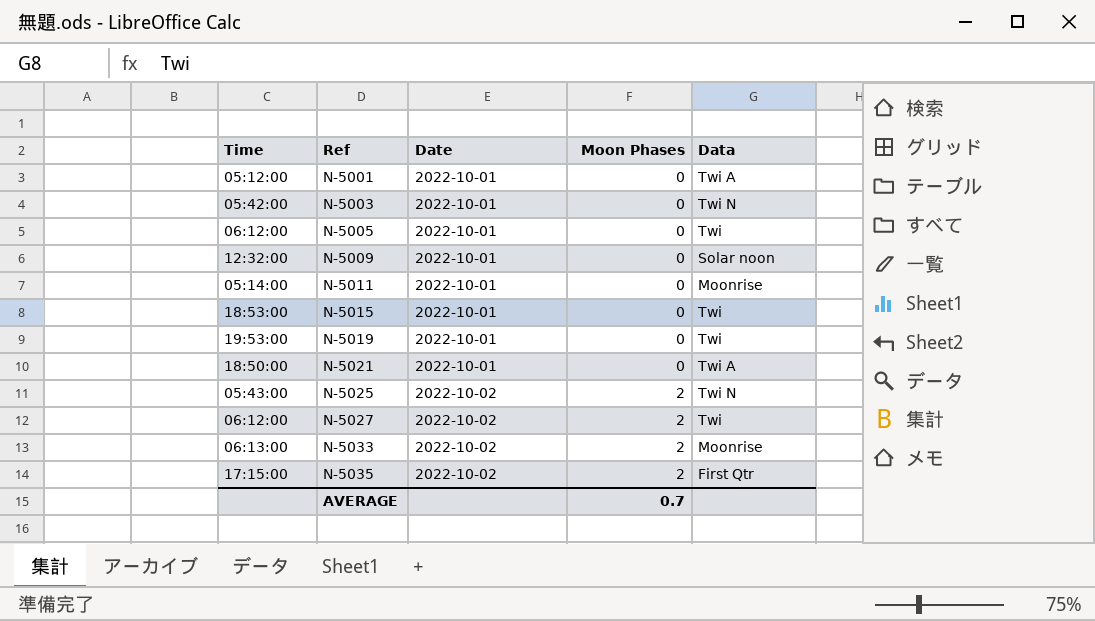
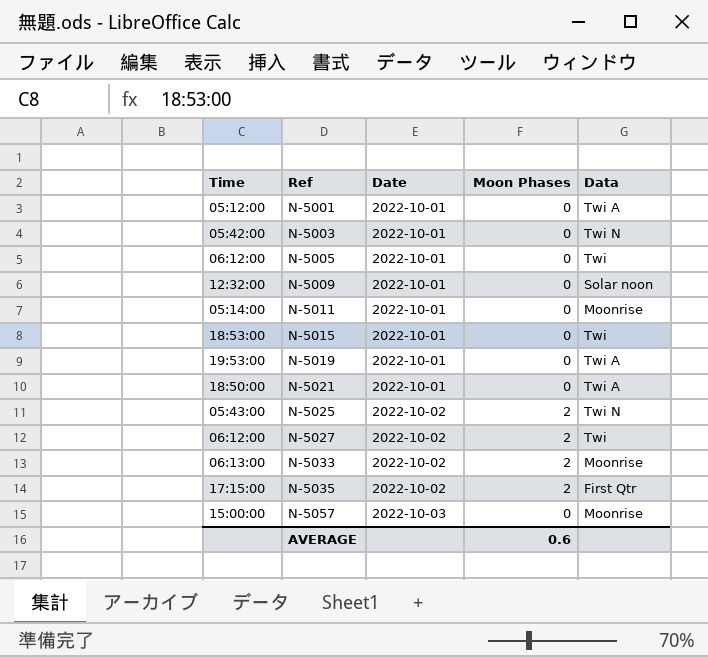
N-5019 | Data: Twi -> Twi A
row N-5057: none -> 15:00:00 | 2022-10-03 | 0 | Moonrise
AVERAGE | Moon Phases: 0.7 -> 0.6

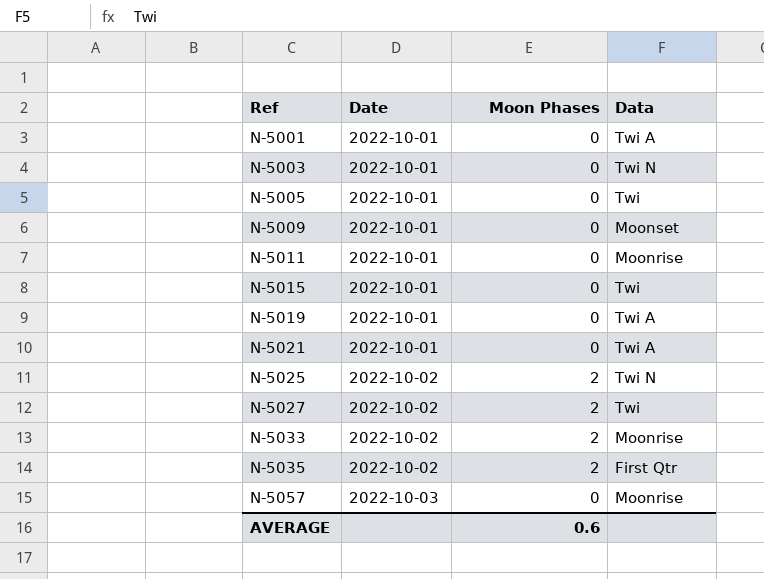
column Time | position: 1 -> none
N-5009 | Data: Solar noon -> Moonset

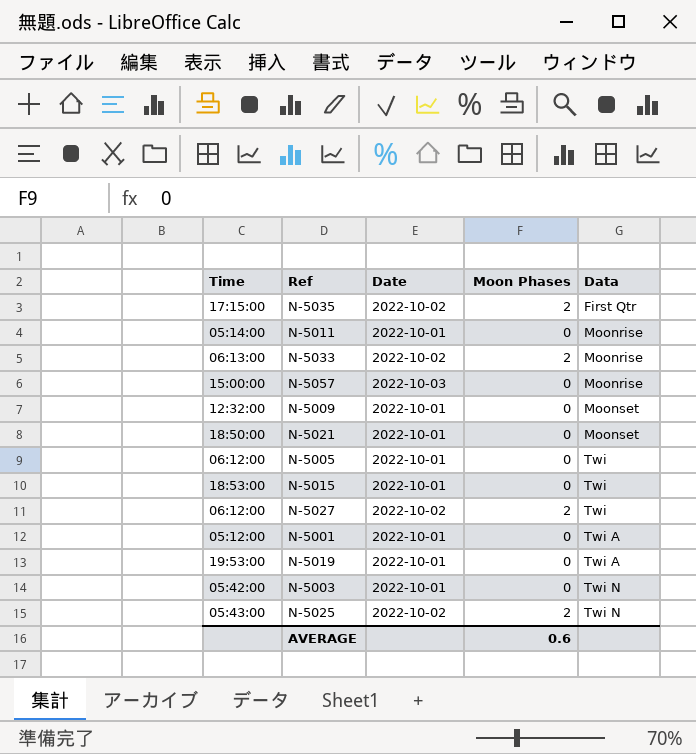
row order: Ref ascending -> Data ascending
column Time | position: none -> 1
N-5021 | Data: Twi A -> Moonset

